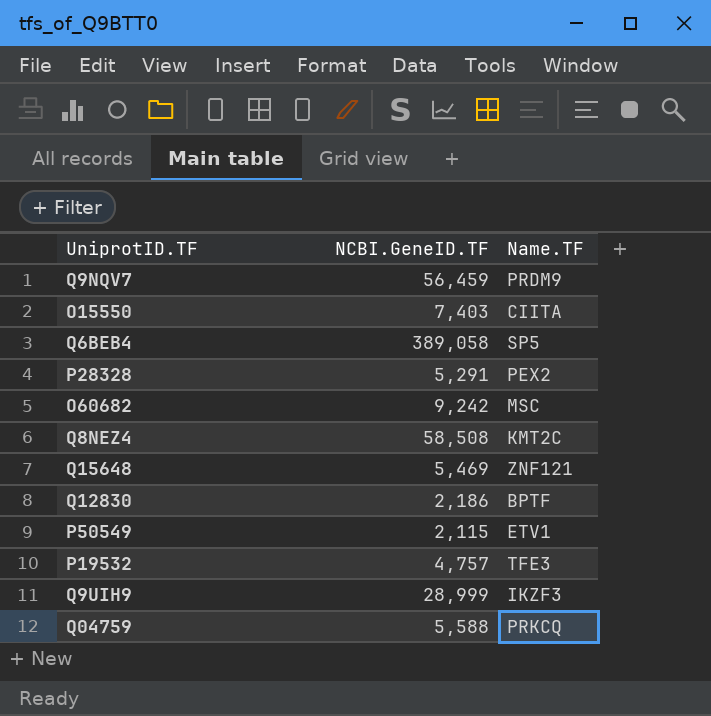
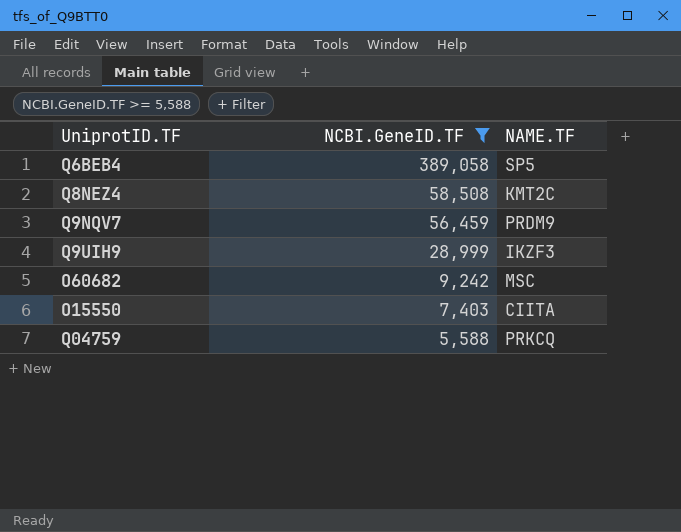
filter: none -> NCBI.GeneID.TF >= 5,588
row order: none -> NCBI.GeneID.TF descending
column name: Name.TF -> NAME.TF

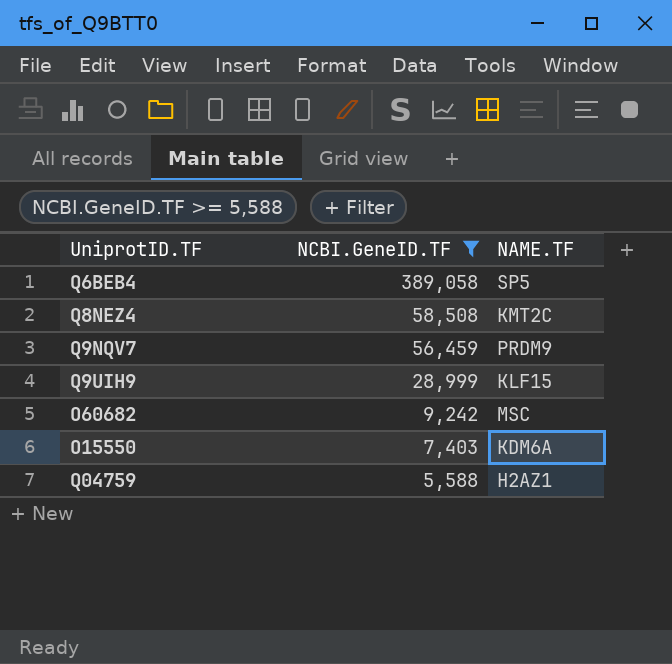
Q9UIH9 | NAME.TF: IKZF3 -> KLF15
O15550 | NAME.TF: CIITA -> KDM6A
Q04759 | NAME.TF: PRKCQ -> H2AZ1

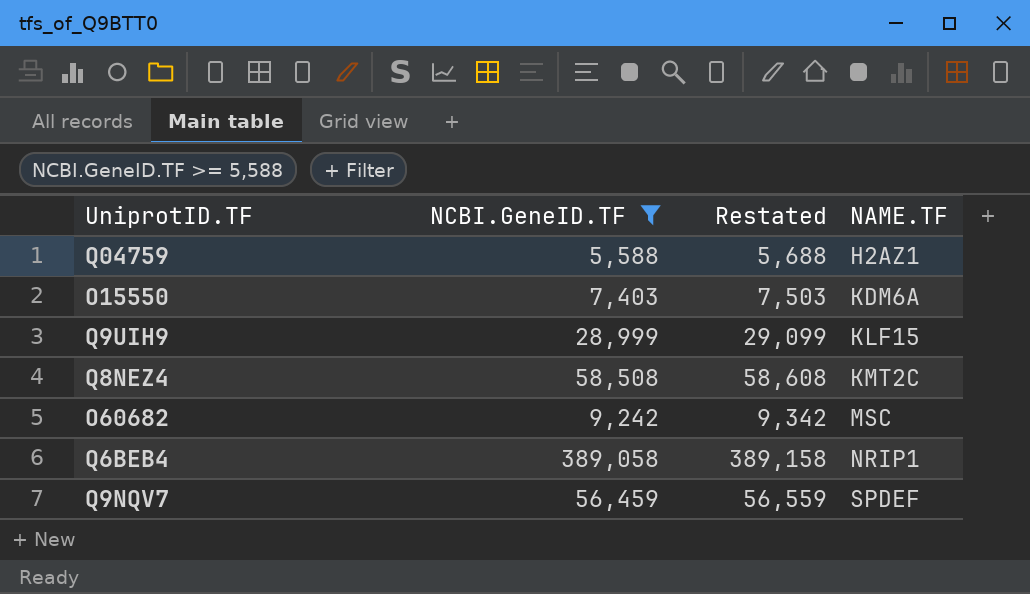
row order: NCBI.GeneID.TF descending -> NAME.TF ascending
column Restated | formula: none -> [NCBI.GeneID.TF] + 100
Q6BEB4 | NAME.TF: SP5 -> NRIP1
Q9NQV7 | NAME.TF: PRDM9 -> SPDEF

